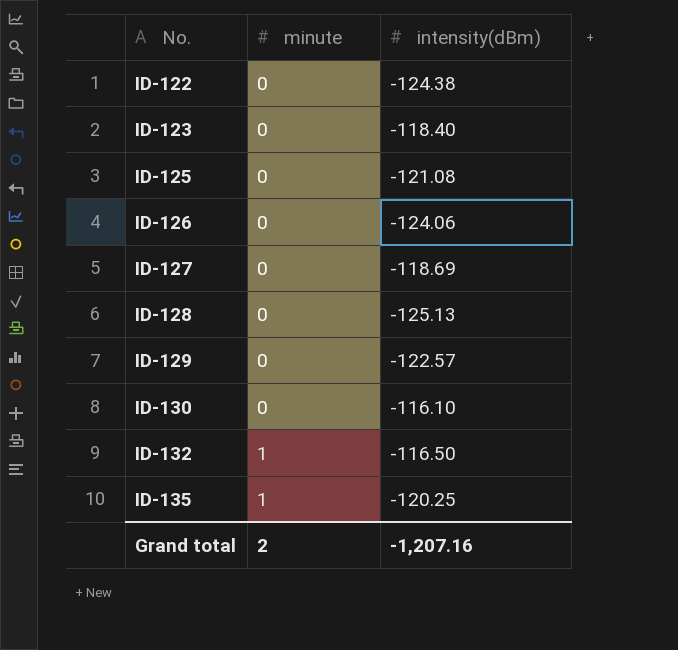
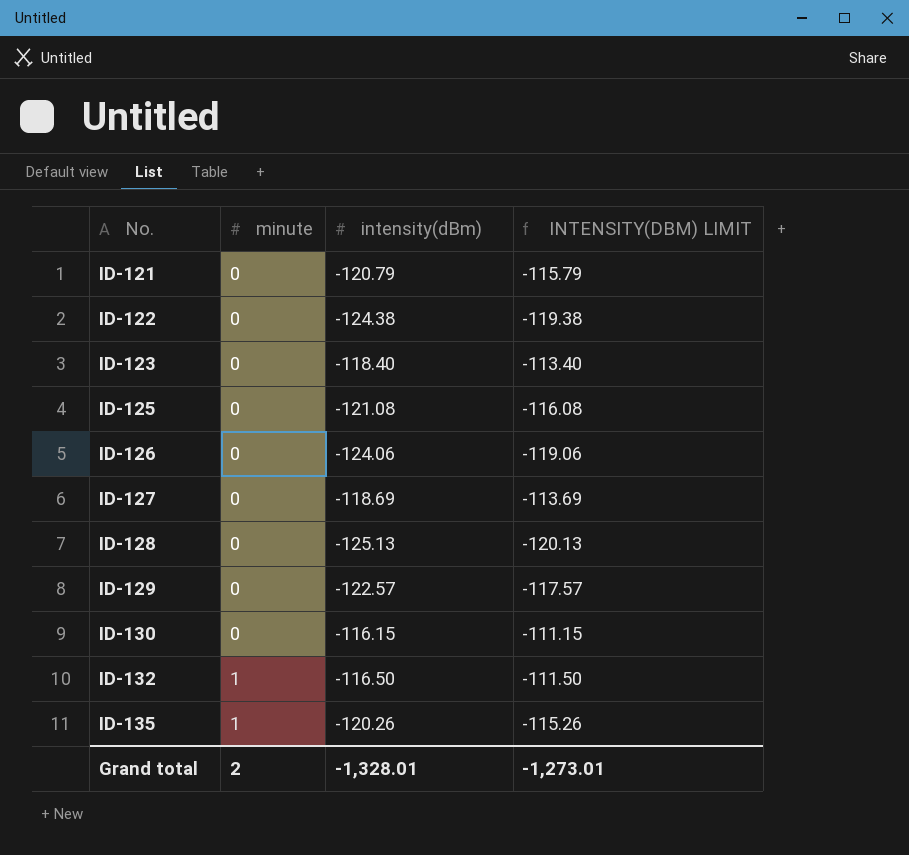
column INTENSITY(DBM) LIMIT | formula: none -> [intensity(dBm)] + 5
row ID-121: none -> 0 | -120.79 | -115.79
ID-130 | intensity(dBm): -116.10 -> -116.15
ID-135 | intensity(dBm): -120.25 -> -120.26
Grand total | intensity(dBm): -1,207.16 -> -1,328.01

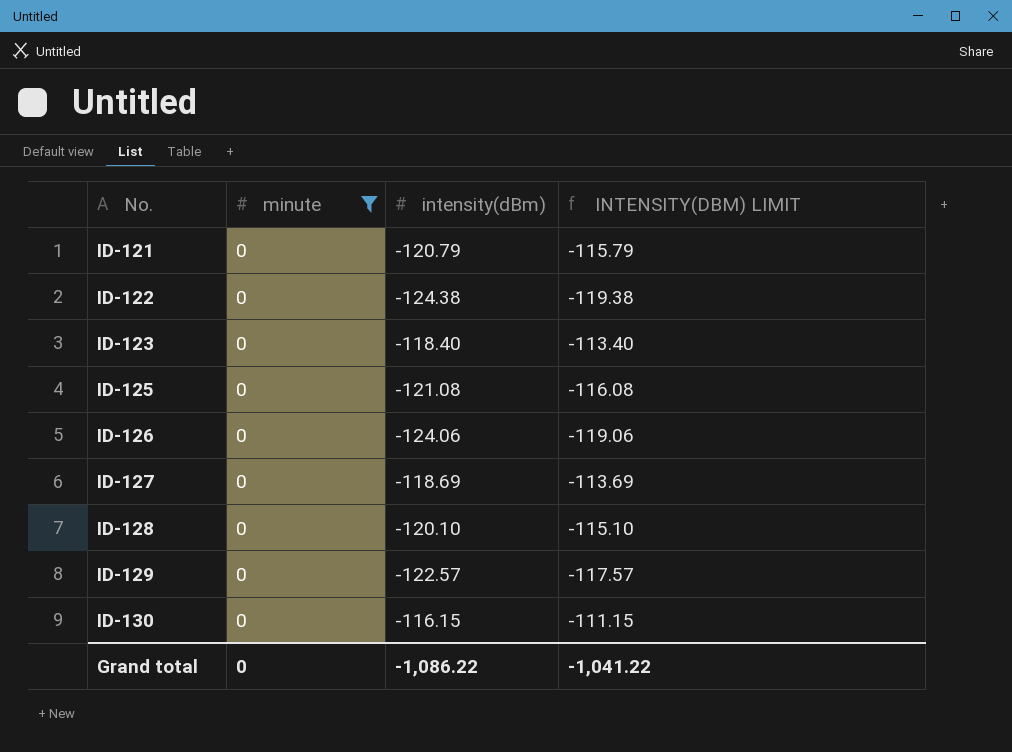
filter: none -> minute = 0
ID-128 | intensity(dBm): -125.13 -> -120.10
ID-128 | INTENSITY(DBM) LIMIT: -120.13 -> -115.10
Grand total | minute: 2 -> 0
Grand total | intensity(dBm): -1,328.01 -> -1,086.22
Grand total | INTENSITY(DBM) LIMIT: -1,273.01 -> -1,041.22

